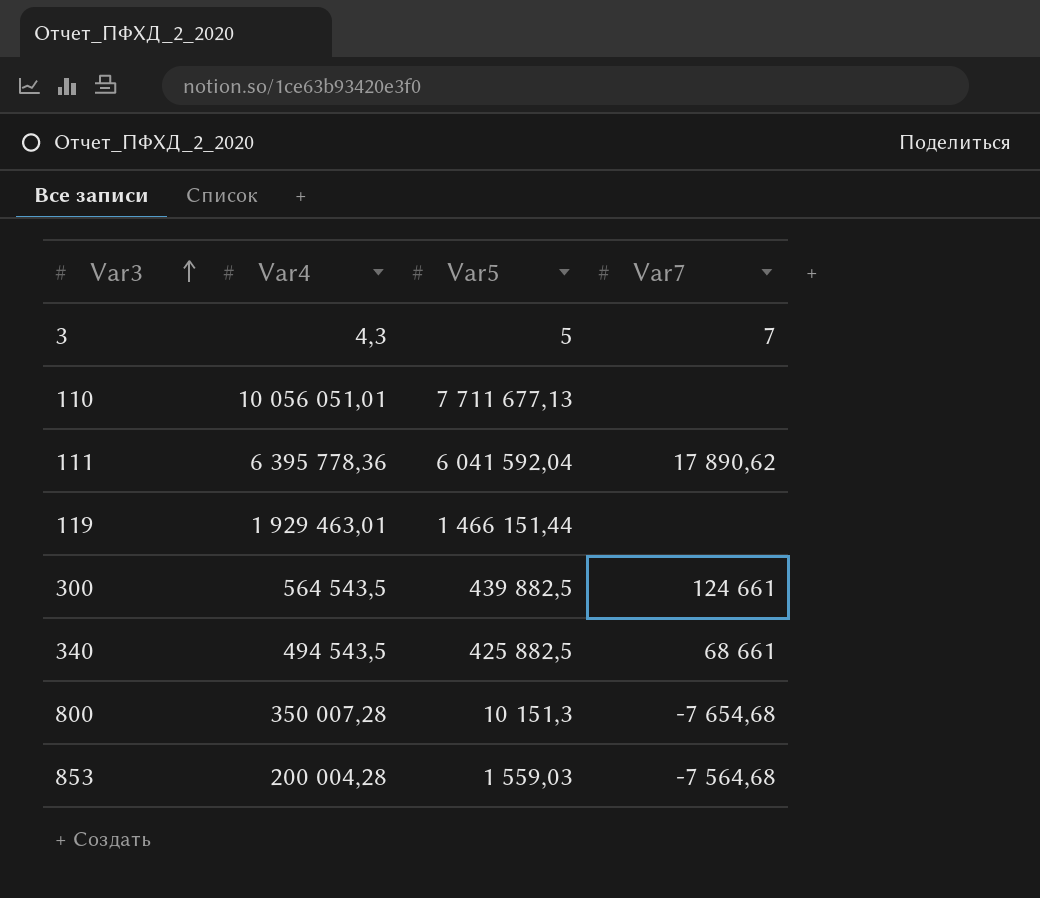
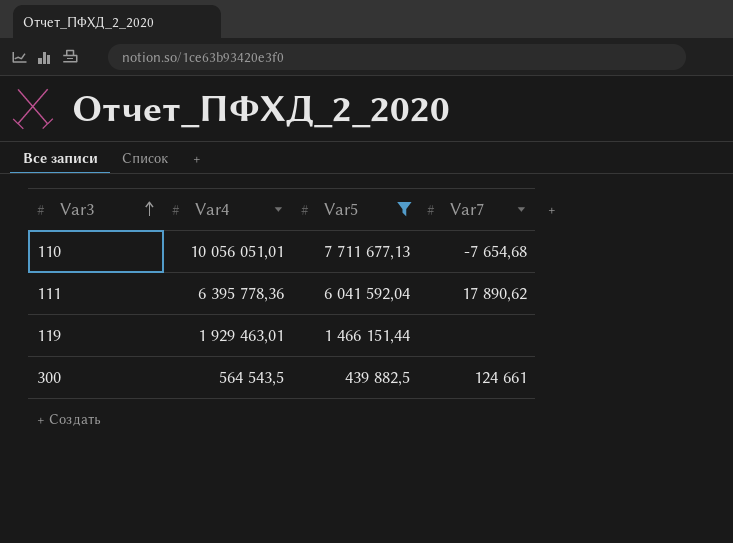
filter: none -> Var5 >= 439 882,5
110 | Var7: none -> -7 654,68

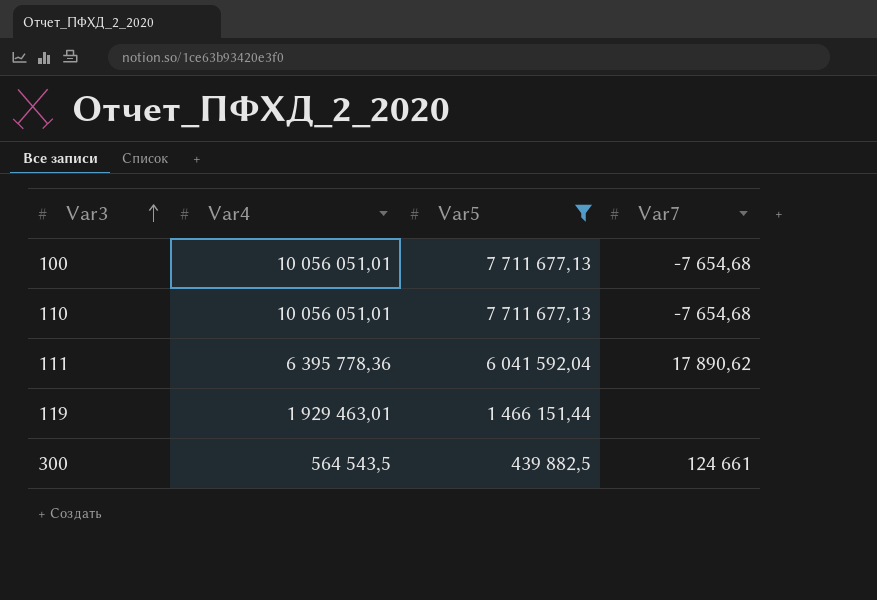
row 100: none -> 10 056 051,01 | 7 711 677,13 | -7 654,68

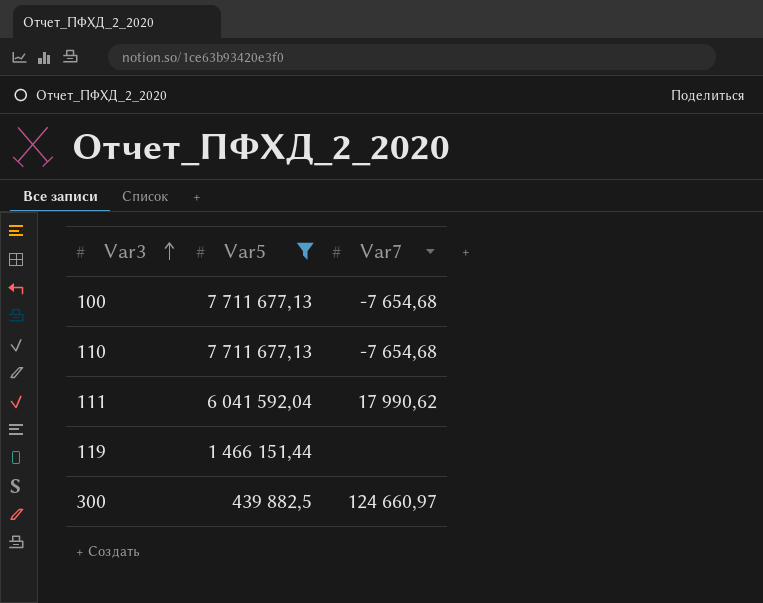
column Var4 | position: 2 -> none
111 | Var7: 17 890,62 -> 17 990,62
300 | Var7: 124 661 -> 124 660,97

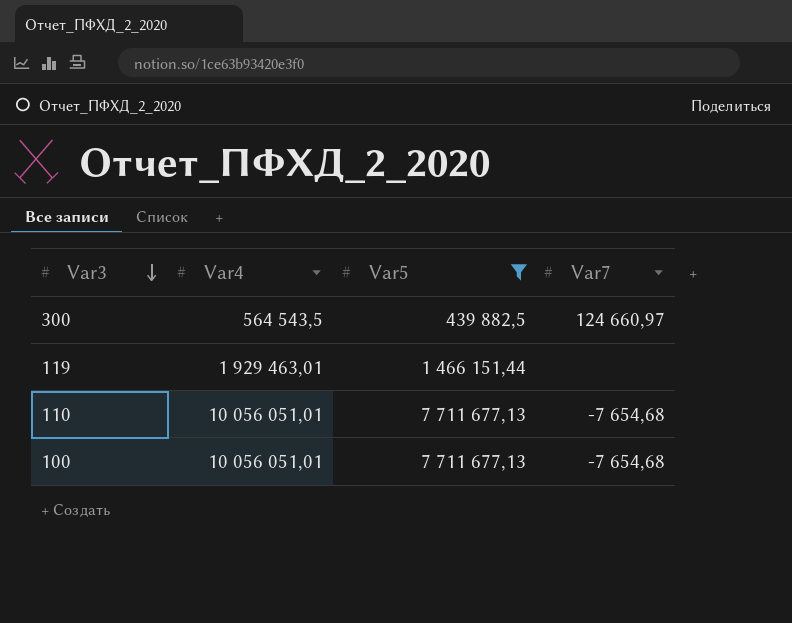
row order: Var3 ascending -> Var3 descending
column Var4 | position: none -> 2
row 111: 6 041 592,04 | 17 990,62 -> none

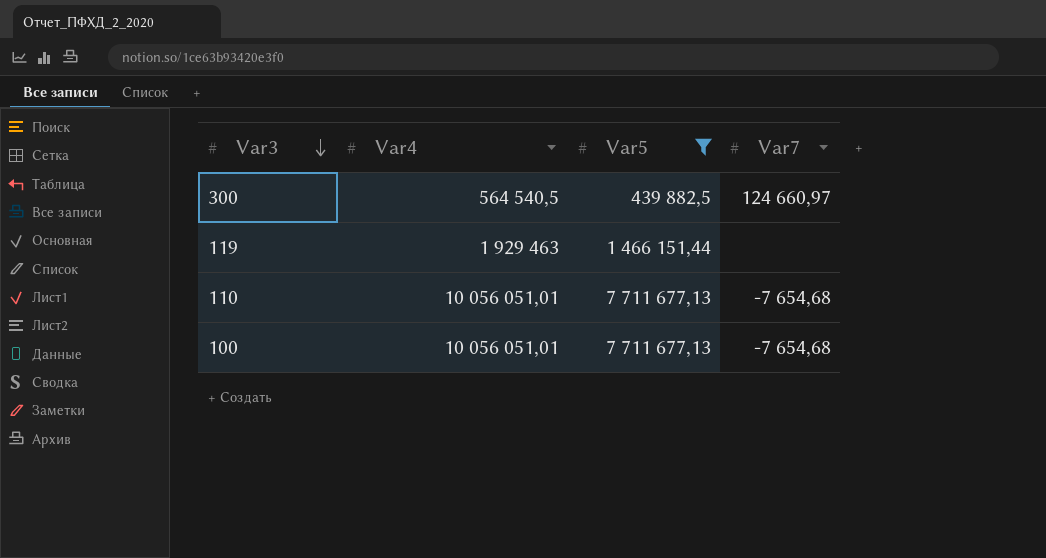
300 | Var4: 564 543,5 -> 564 540,5
119 | Var4: 1 929 463,01 -> 1 929 463

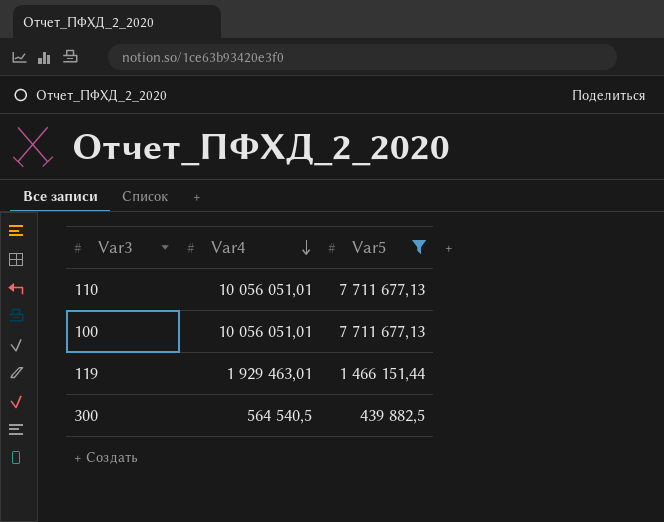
row order: Var3 descending -> Var4 descending
column Var7 | position: 4 -> none
119 | Var4: 1 929 463 -> 1 929 463,01

